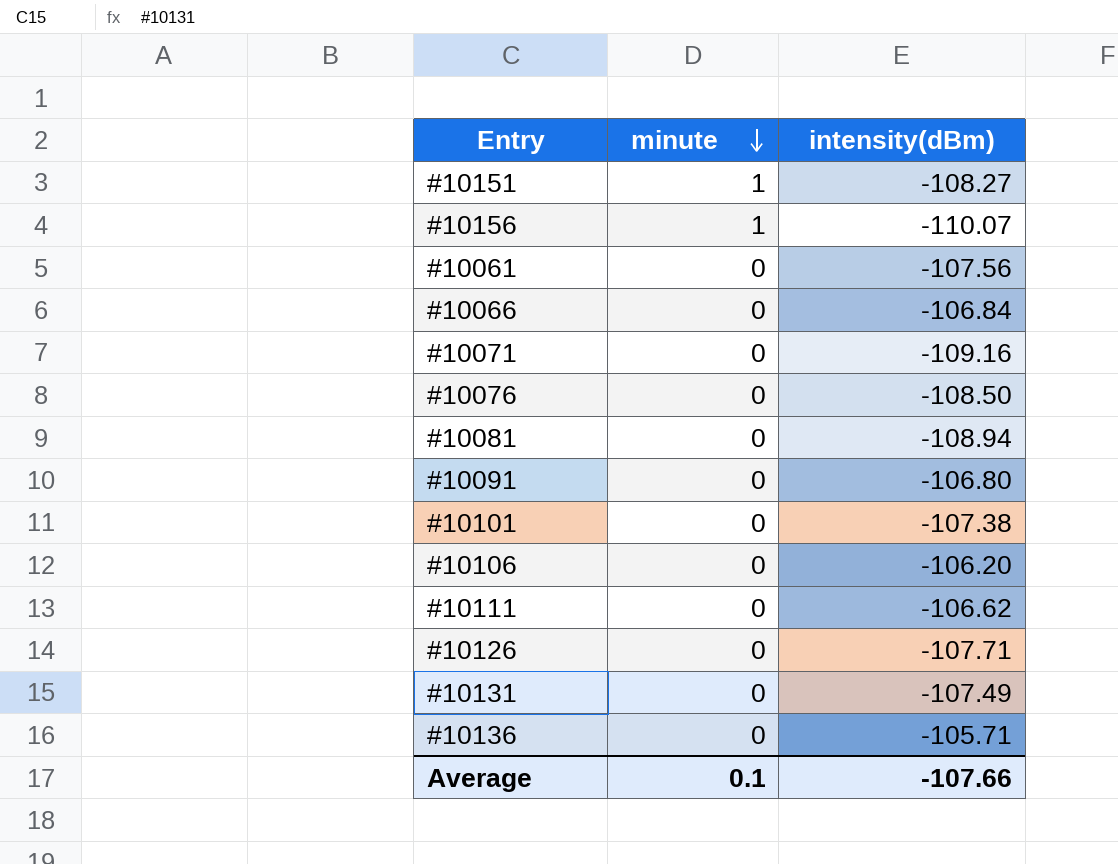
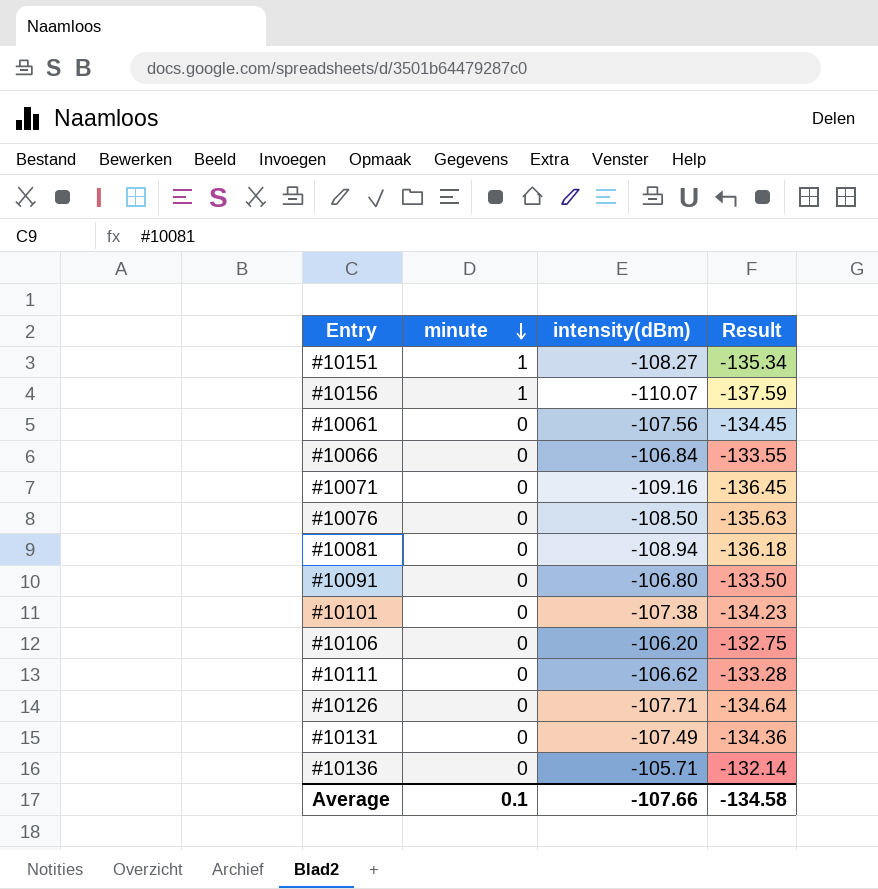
column Result | formula: none -> [intensity(dBm)] * 1.25

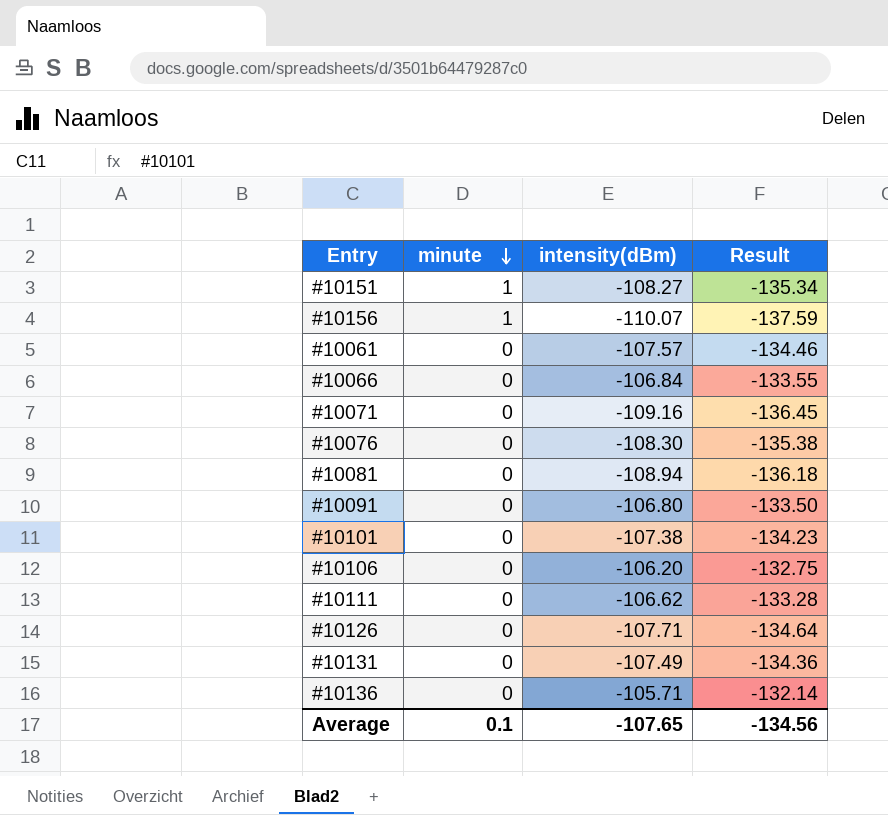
#10061 | intensity(dBm): -107.56 -> -107.57
#10061 | Result: -134.45 -> -134.46
#10076 | intensity(dBm): -108.50 -> -108.30
#10076 | Result: -135.63 -> -135.38
Average | intensity(dBm): -107.66 -> -107.65
Average | Result: -134.58 -> -134.56

